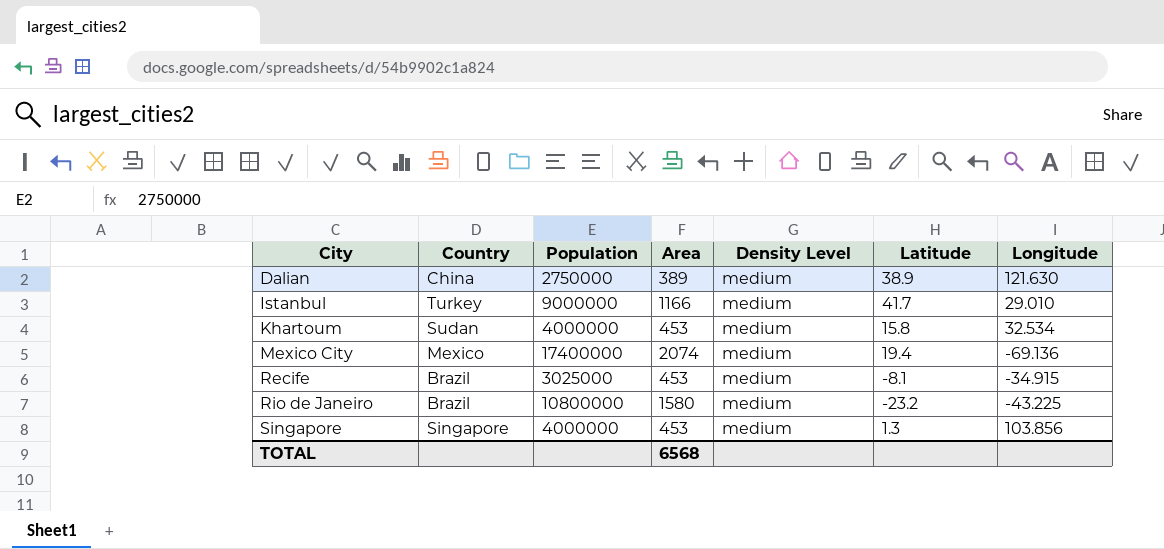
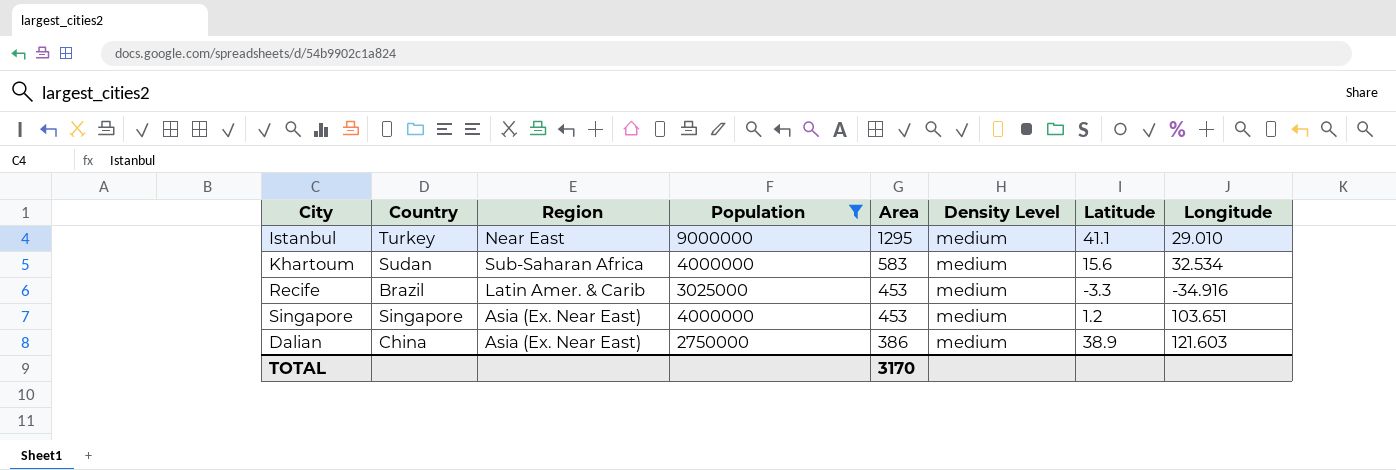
filter: none -> Population <= 9000000
row order: City ascending -> Area descending
column Region | position: none -> 3
Istanbul | Area: 1166 -> 1295
Istanbul | Latitude: 41.7 -> 41.1
Khartoum | Area: 453 -> 583
Khartoum | Latitude: 15.8 -> 15.6
Recife | Latitude: -8.1 -> -3.3
Recife | Longitude: -34.915 -> -34.916
Singapore | Latitude: 1.3 -> 1.2
Singapore | Longitude: 103.856 -> 103.651
Dalian | Area: 389 -> 386
Dalian | Longitude: 121.630 -> 121.603
TOTAL | Area: 6568 -> 3170

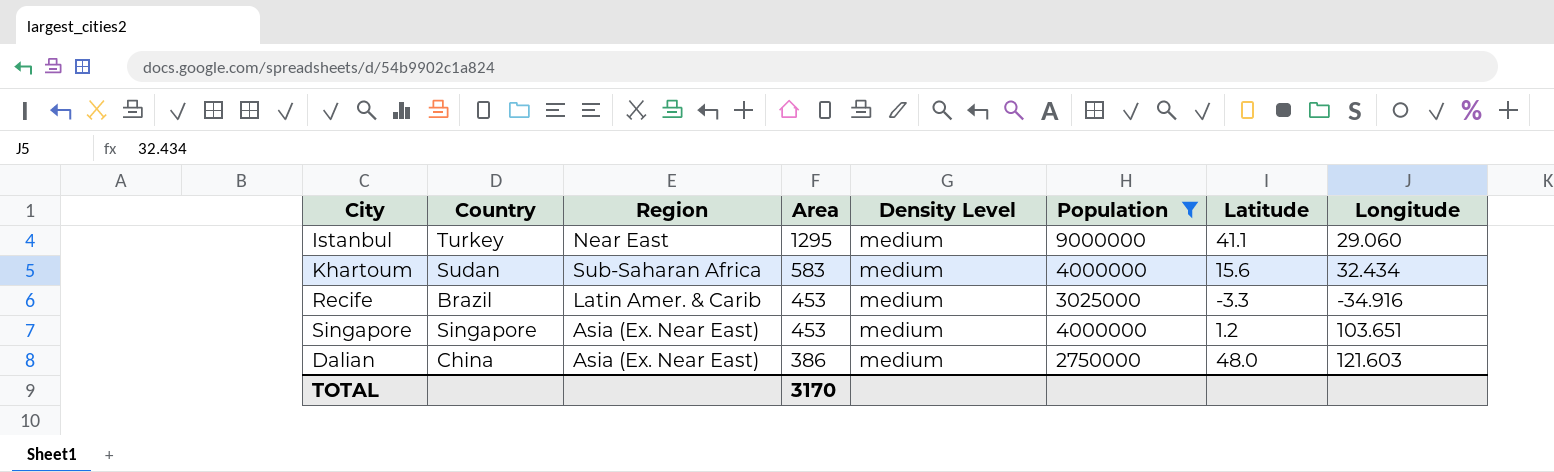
column Population | position: 4 -> 6
Istanbul | Longitude: 29.010 -> 29.060
Khartoum | Longitude: 32.534 -> 32.434
Dalian | Latitude: 38.9 -> 48.0

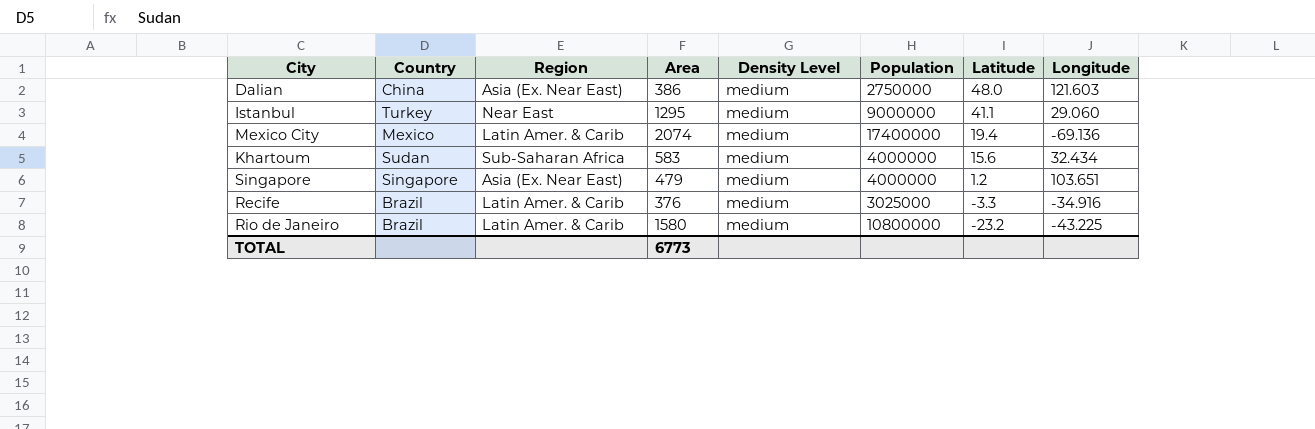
filter: Population <= 9000000 -> none
row order: Area descending -> Latitude descending
Singapore | Area: 453 -> 479
Recife | Area: 453 -> 376
TOTAL | Area: 3170 -> 6773

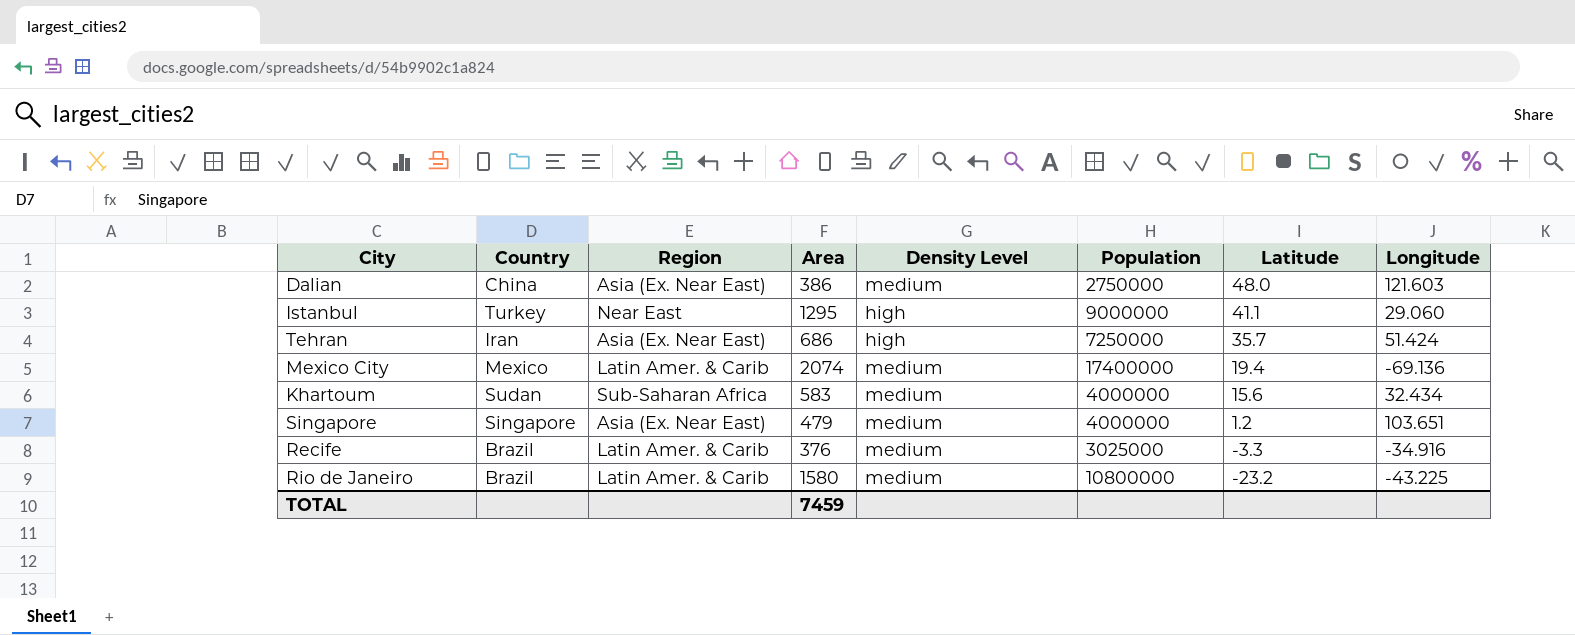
Istanbul | Density Level: medium -> high
row Tehran: none -> Iran | Asia (Ex. Near East) | 686 | high | 7250000 | 35.7 | 51.424
TOTAL | Area: 6773 -> 7459

